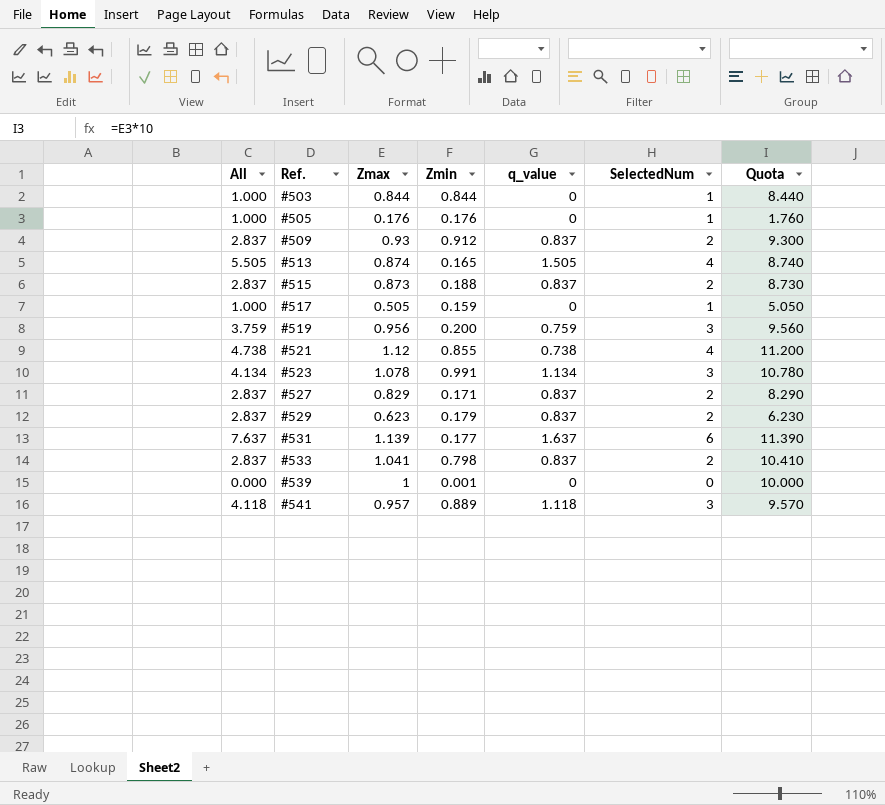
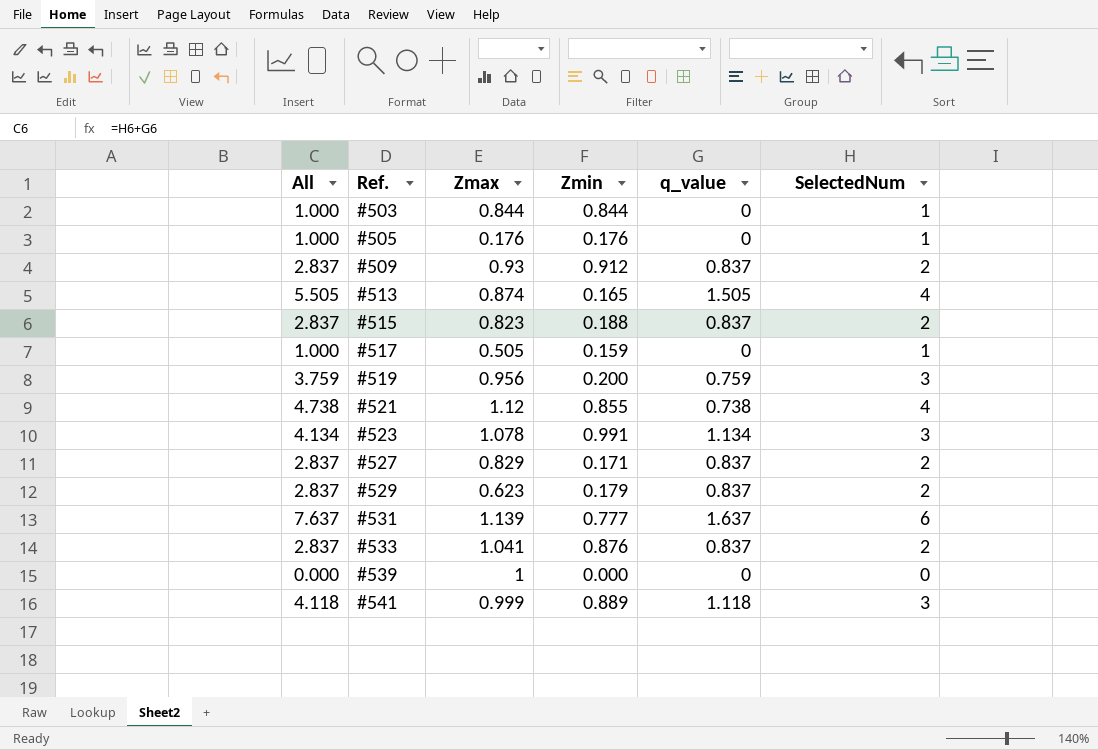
column Quota | formula: [Zmax] * 10 -> none
#515 | Zmax: 0.873 -> 0.823
#531 | Zmin: 0.177 -> 0.777
#533 | Zmin: 0.798 -> 0.876
#539 | Zmin: 0.001 -> 0.000
#541 | Zmax: 0.957 -> 0.999

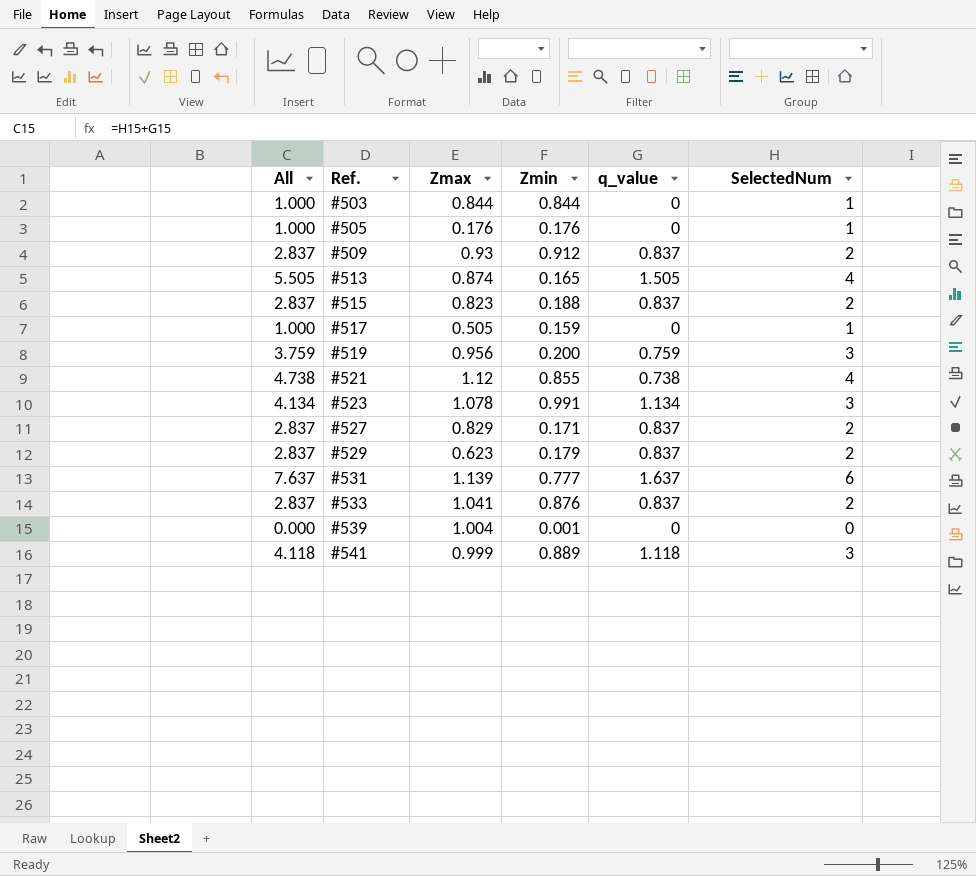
#539 | Zmax: 1 -> 1.004
#539 | Zmin: 0.000 -> 0.001

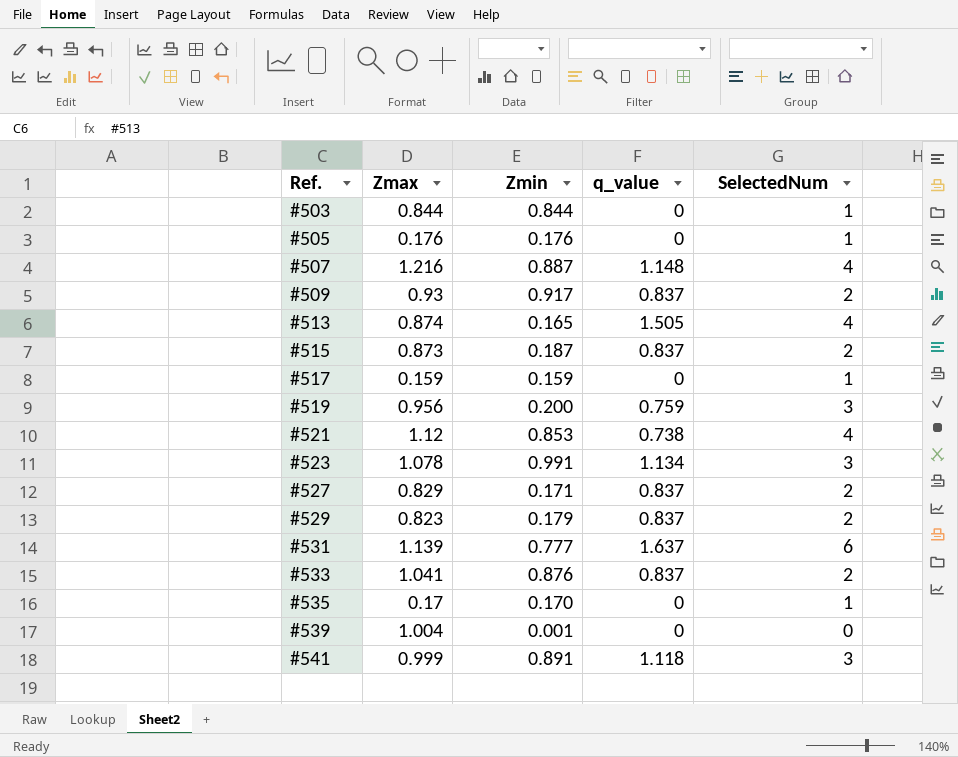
column All | formula: [q_value] + [SelectedNum] -> none
row #507: none -> 1.216 | 0.887 | 1.148 | 4
#509 | Zmin: 0.912 -> 0.917
#515 | Zmax: 0.823 -> 0.873
#515 | Zmin: 0.188 -> 0.187
#517 | Zmax: 0.505 -> 0.159
#521 | Zmin: 0.855 -> 0.853
#529 | Zmax: 0.623 -> 0.823
row #535: none -> 0.17 | 0.170 | 0 | 1
#541 | Zmin: 0.889 -> 0.891

